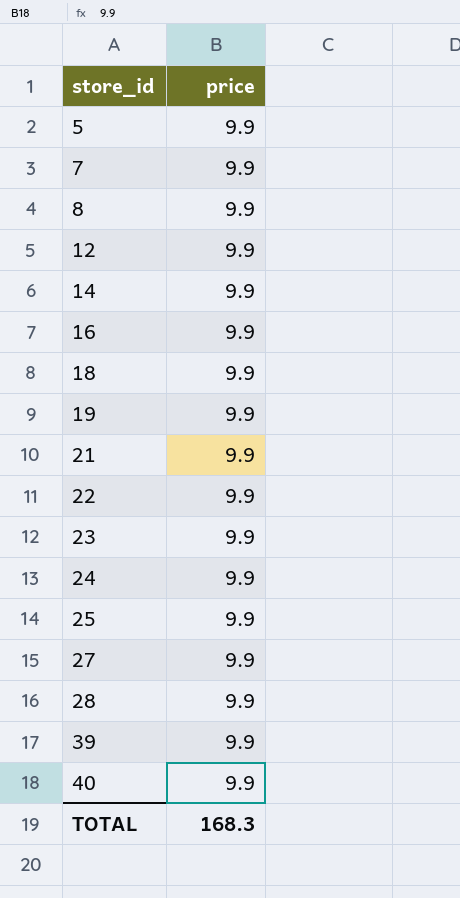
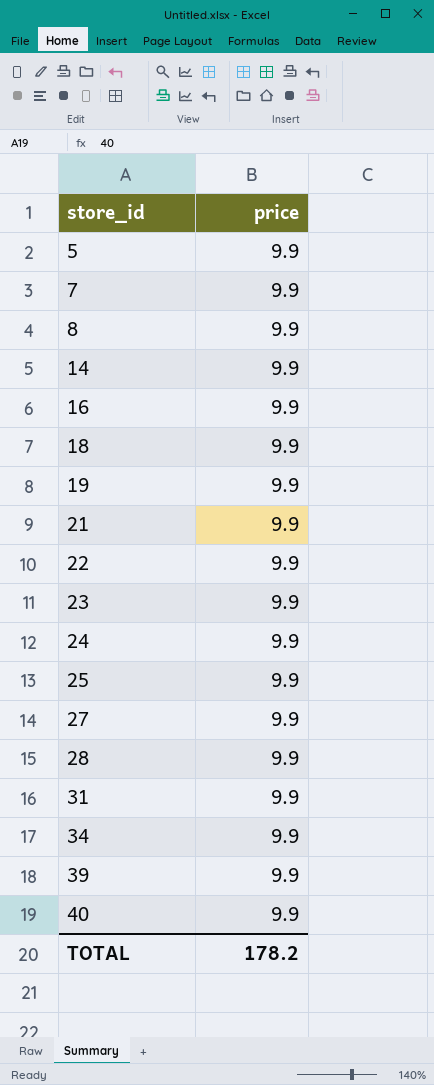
row 12: 9.9 -> none
row 31: none -> 9.9
row 34: none -> 9.9
TOTAL | price: 168.3 -> 178.2

